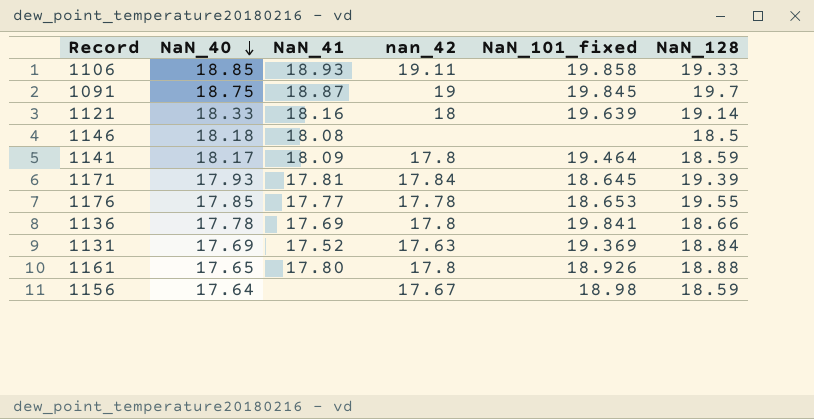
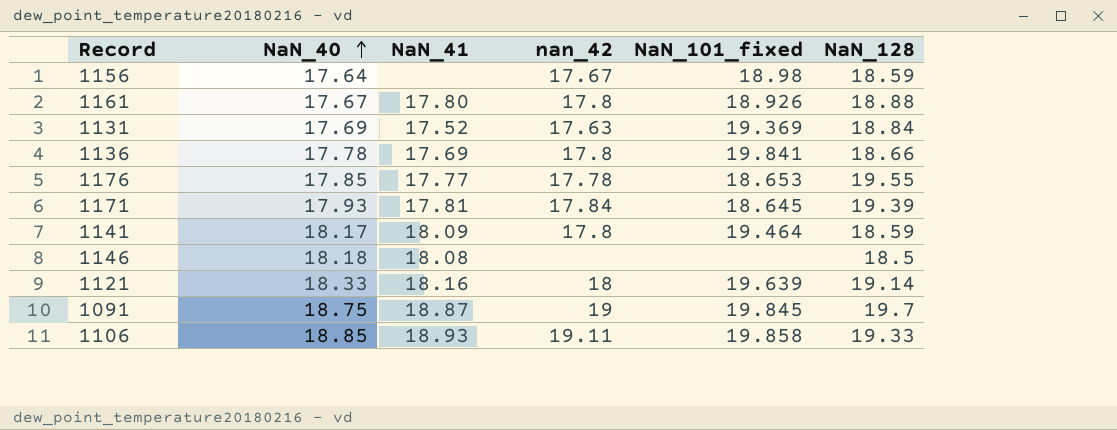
row order: NaN_40 descending -> NaN_40 ascending
1161 | NaN_40: 17.65 -> 17.67

